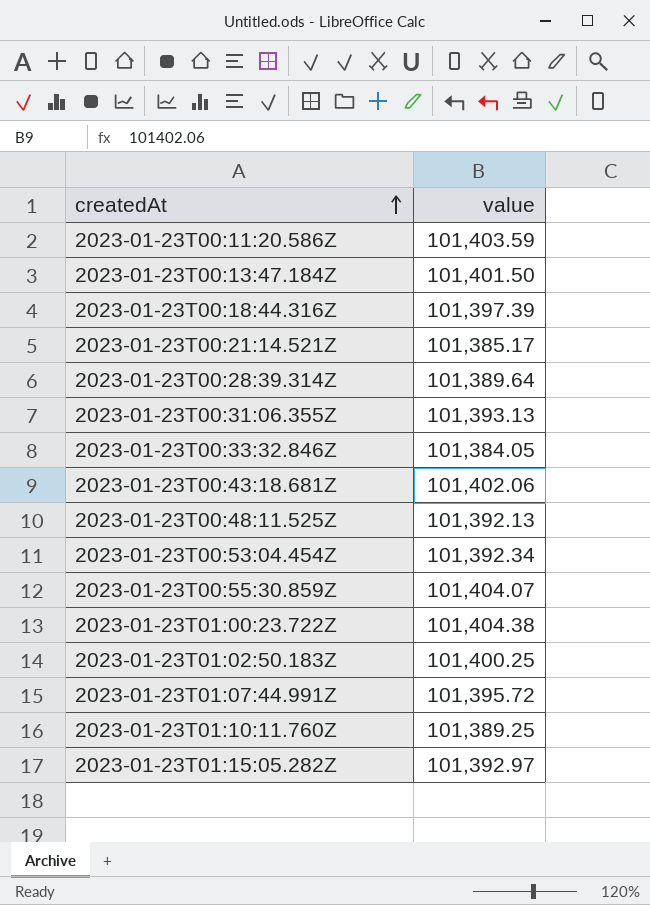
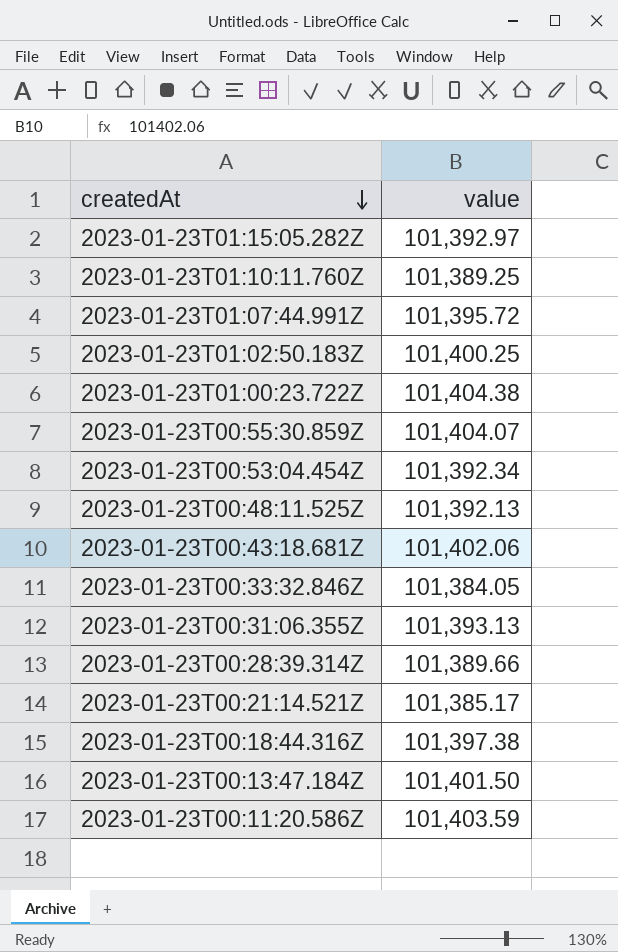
row order: createdAt ascending -> createdAt descending
2023-01-23T00:28:39.314Z | value: 101,389.64 -> 101,389.66
2023-01-23T00:18:44.316Z | value: 101,397.39 -> 101,397.38

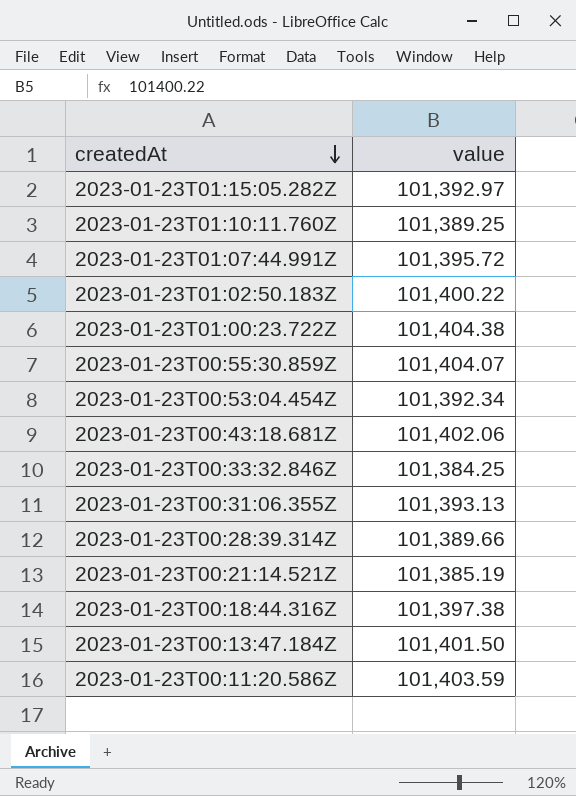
row 2023-01-23T00:48:11.525Z: 101,392.13 -> none
2023-01-23T01:02:50.183Z | value: 101,400.25 -> 101,400.22
2023-01-23T00:33:32.846Z | value: 101,384.05 -> 101,384.25
2023-01-23T00:21:14.521Z | value: 101,385.17 -> 101,385.19

